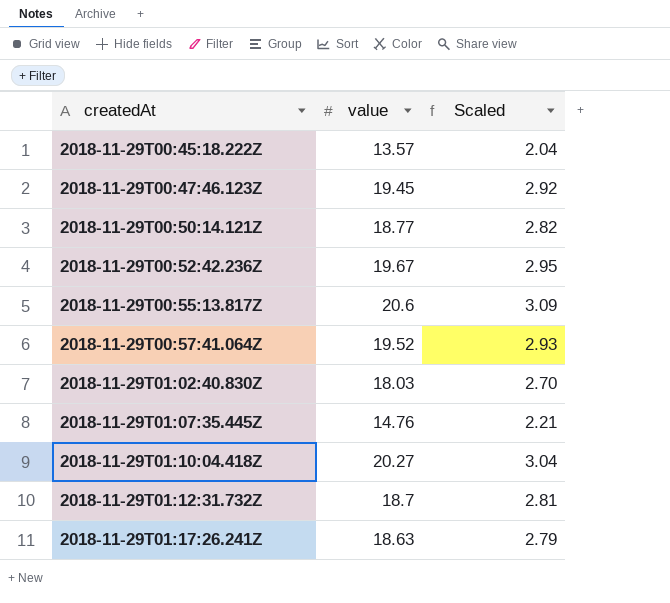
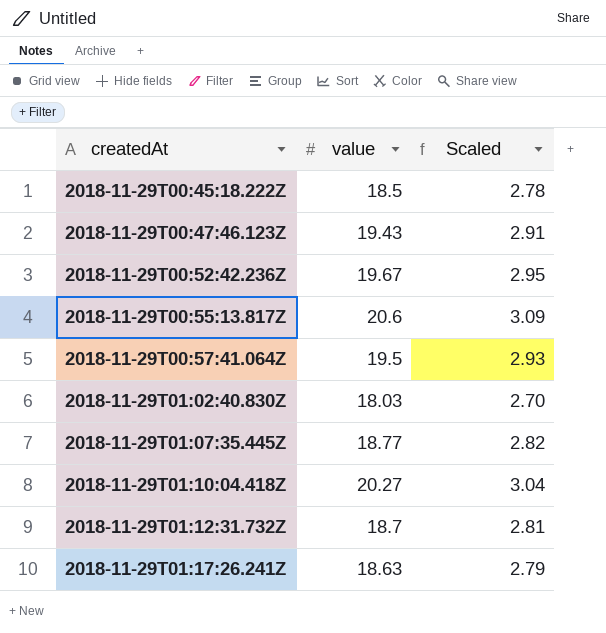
row 2018-11-29T00:50:14.121Z: 18.77 | 2.82 -> none
2018-11-29T00:45:18.222Z | value: 13.57 -> 18.5
2018-11-29T00:45:18.222Z | Scaled: 2.04 -> 2.78
2018-11-29T00:47:46.123Z | value: 19.45 -> 19.43
2018-11-29T00:47:46.123Z | Scaled: 2.92 -> 2.91
2018-11-29T00:57:41.064Z | value: 19.52 -> 19.5
2018-11-29T01:07:35.445Z | value: 14.76 -> 18.77
2018-11-29T01:07:35.445Z | Scaled: 2.21 -> 2.82

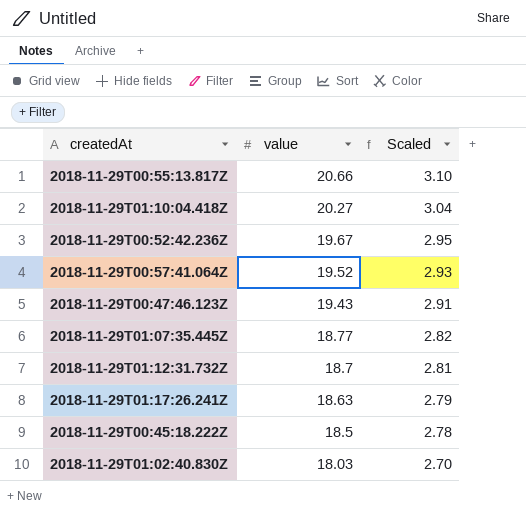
row order: createdAt ascending -> value descending
2018-11-29T00:55:13.817Z | value: 20.6 -> 20.66
2018-11-29T00:55:13.817Z | Scaled: 3.09 -> 3.10
2018-11-29T00:57:41.064Z | value: 19.5 -> 19.52

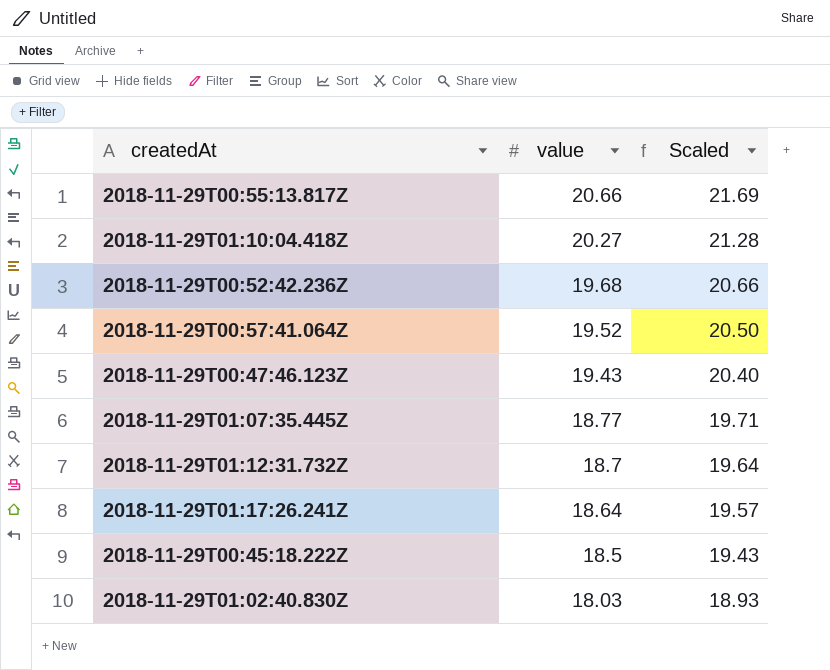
column Scaled | formula: [value] * 0.15 -> [value] * 1.05
2018-11-29T00:52:42.236Z | value: 19.67 -> 19.68
2018-11-29T01:17:26.241Z | value: 18.63 -> 18.64

